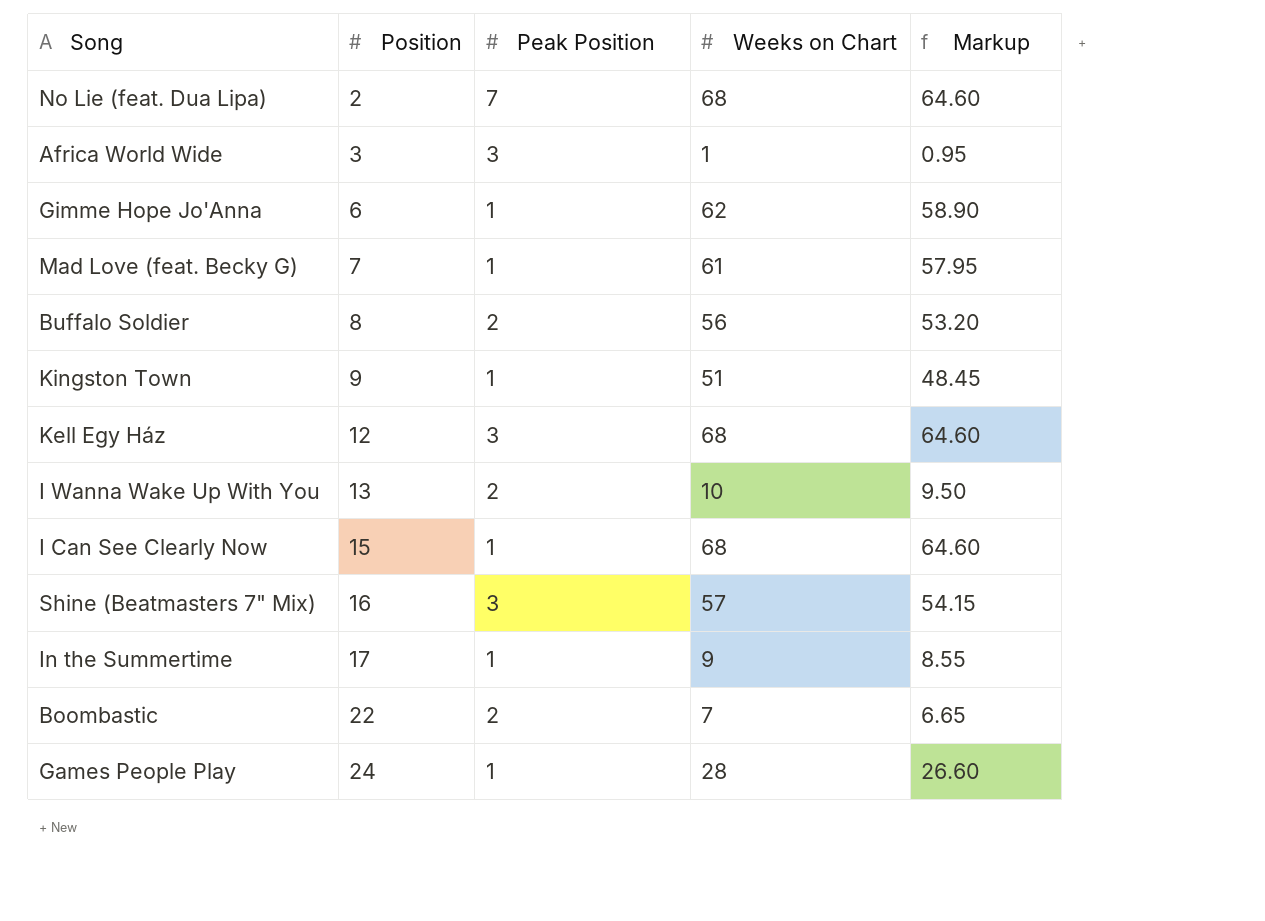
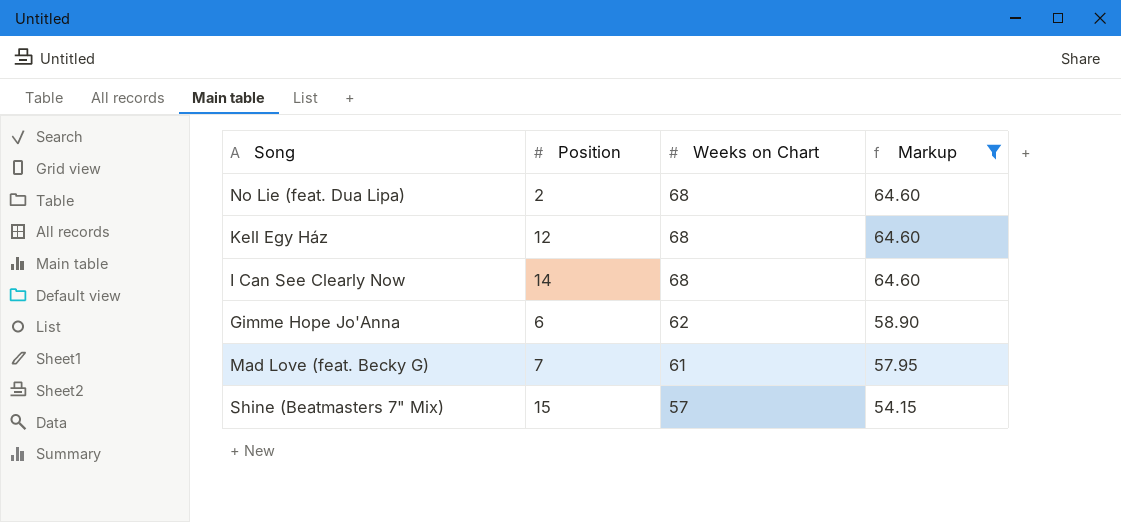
filter: none -> Markup >= 54.15
row order: Position ascending -> Weeks on Chart descending
column Peak Position | position: 3 -> none
I Can See Clearly Now | Position: 15 -> 14
Shine (Beatmasters 7" Mix) | Position: 16 -> 15

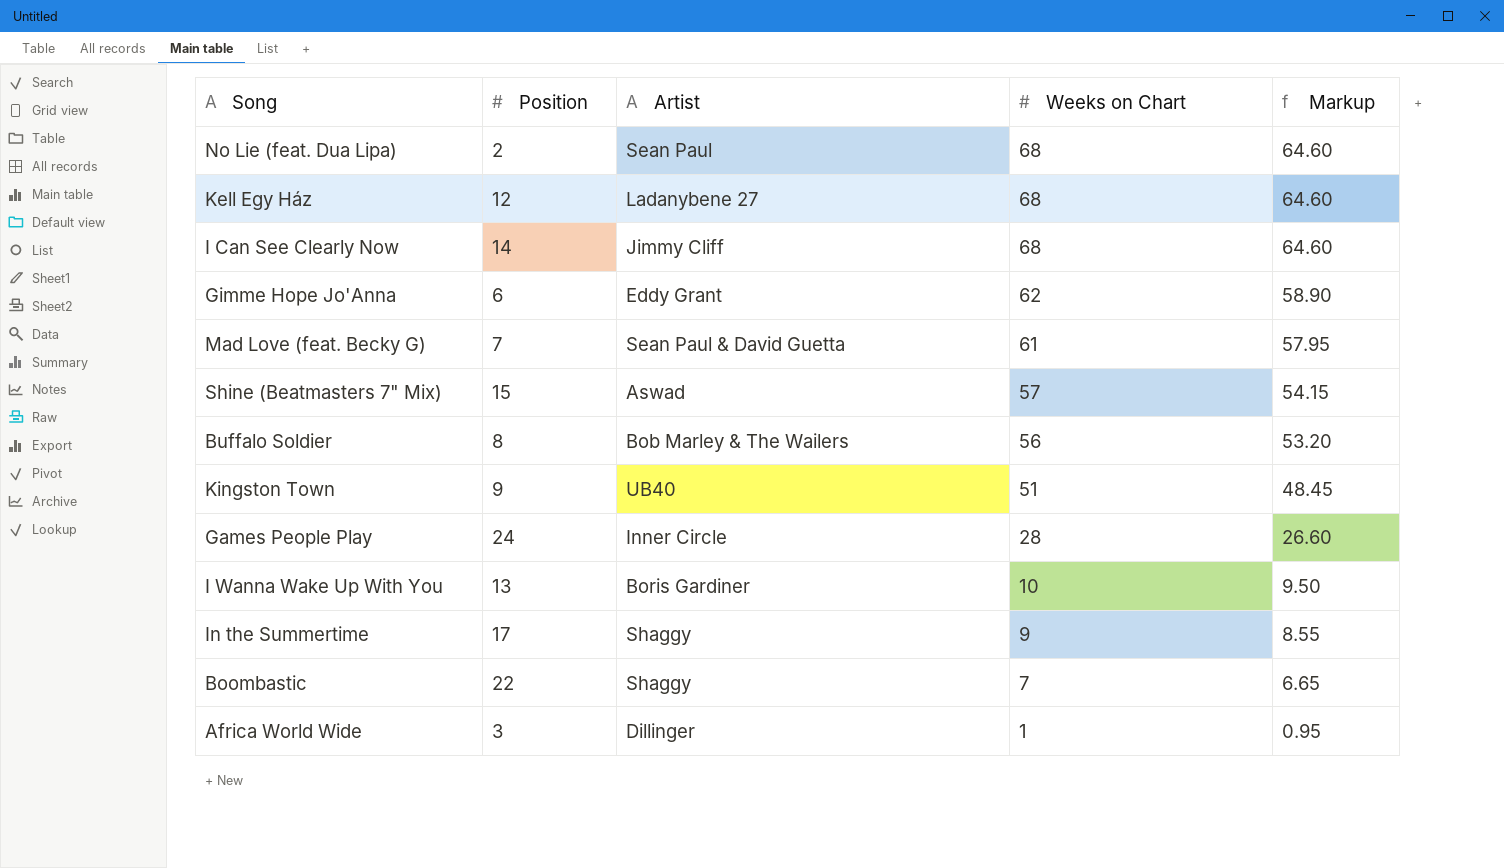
filter: Markup >= 54.15 -> none
column Artist | position: none -> 3

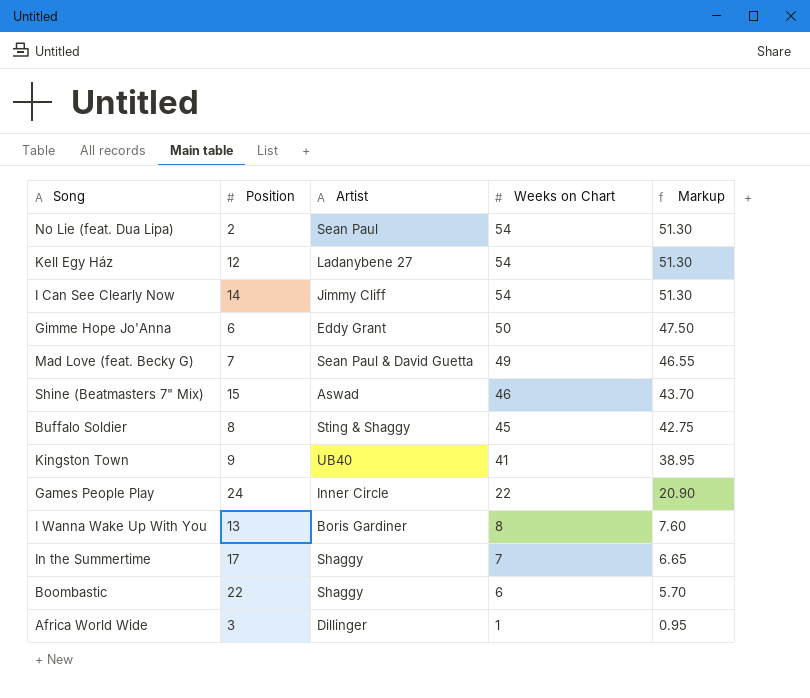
No Lie (feat. Dua Lipa) | Weeks on Chart: 68 -> 54
No Lie (feat. Dua Lipa) | Markup: 64.60 -> 51.30
Kell Egy Ház | Weeks on Chart: 68 -> 54
Kell Egy Ház | Markup: 64.60 -> 51.30
I Can See Clearly Now | Weeks on Chart: 68 -> 54
I Can See Clearly Now | Markup: 64.60 -> 51.30
Gimme Hope Jo'Anna | Weeks on Chart: 62 -> 50
Gimme Hope Jo'Anna | Markup: 58.90 -> 47.50
Mad Love (feat. Becky G) | Weeks on Chart: 61 -> 49
Mad Love (feat. Becky G) | Markup: 57.95 -> 46.55
Shine (Beatmasters 7" Mix) | Weeks on Chart: 57 -> 46
Shine (Beatmasters 7" Mix) | Markup: 54.15 -> 43.70
Buffalo Soldier | Artist: Bob Marley & The Wailers -> Sting & Shaggy
Buffalo Soldier | Weeks on Chart: 56 -> 45
Buffalo Soldier | Markup: 53.20 -> 42.75
Kingston Town | Weeks on Chart: 51 -> 41
Kingston Town | Markup: 48.45 -> 38.95
Games People Play | Weeks on Chart: 28 -> 22
Games People Play | Markup: 26.60 -> 20.90
I Wanna Wake Up With You | Weeks on Chart: 10 -> 8
I Wanna Wake Up With You | Markup: 9.50 -> 7.60
In the Summertime | Weeks on Chart: 9 -> 7
In the Summertime | Markup: 8.55 -> 6.65
Boombastic | Weeks on Chart: 7 -> 6
Boombastic | Markup: 6.65 -> 5.70

